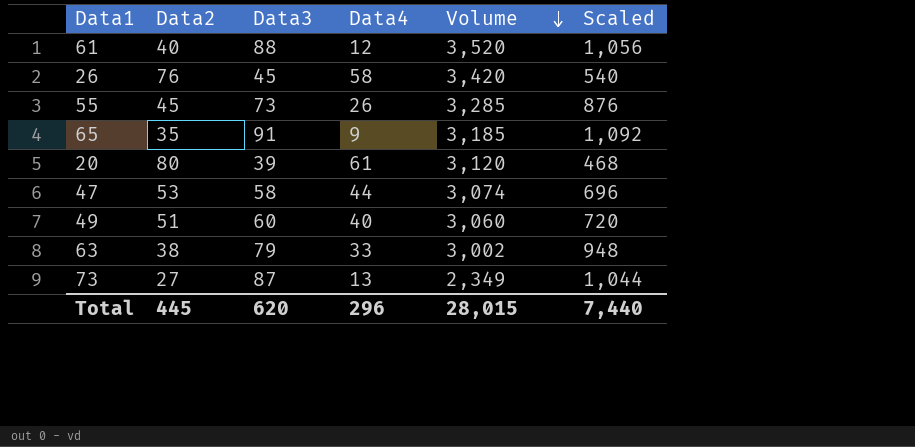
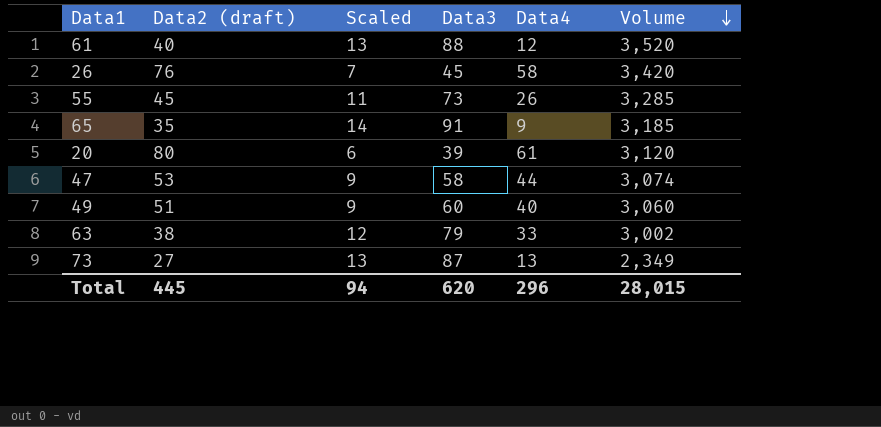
column name: Data2 -> Data2 (draft)
column Scaled | formula: [Data3] * 12 -> [Data3] * 0.15
column Scaled | position: 6 -> 3
Total | Scaled: 7,440 -> 94

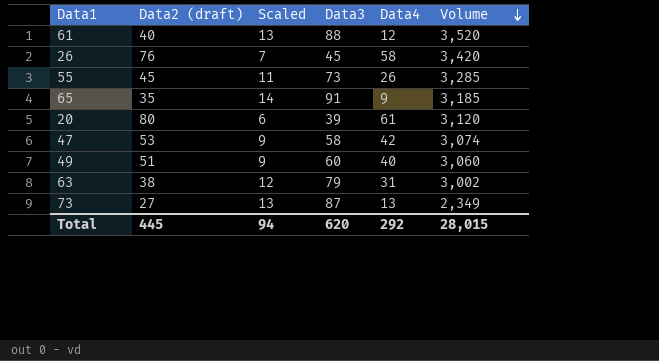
47 | Data4: 44 -> 42
63 | Data4: 33 -> 31
Total | Data4: 296 -> 292

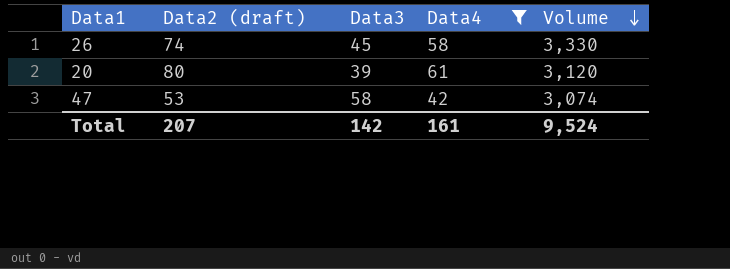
filter: none -> Data4 >= 42
column Scaled | formula: [Data3] * 0.15 -> none
26 | Data2 (draft): 76 -> 74
26 | Volume: 3,420 -> 3,330
Total | Data2 (draft): 445 -> 207
Total | Data3: 620 -> 142
Total | Data4: 292 -> 161
Total | Volume: 28,015 -> 9,524

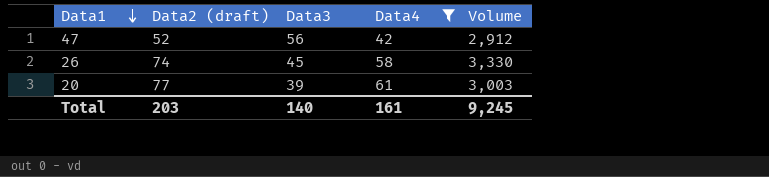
row order: Volume descending -> Data1 descending
47 | Data2 (draft): 53 -> 52
47 | Data3: 58 -> 56
47 | Volume: 3,074 -> 2,912
20 | Data2 (draft): 80 -> 77
20 | Volume: 3,120 -> 3,003
Total | Data2 (draft): 207 -> 203
Total | Data3: 142 -> 140
Total | Volume: 9,524 -> 9,245

